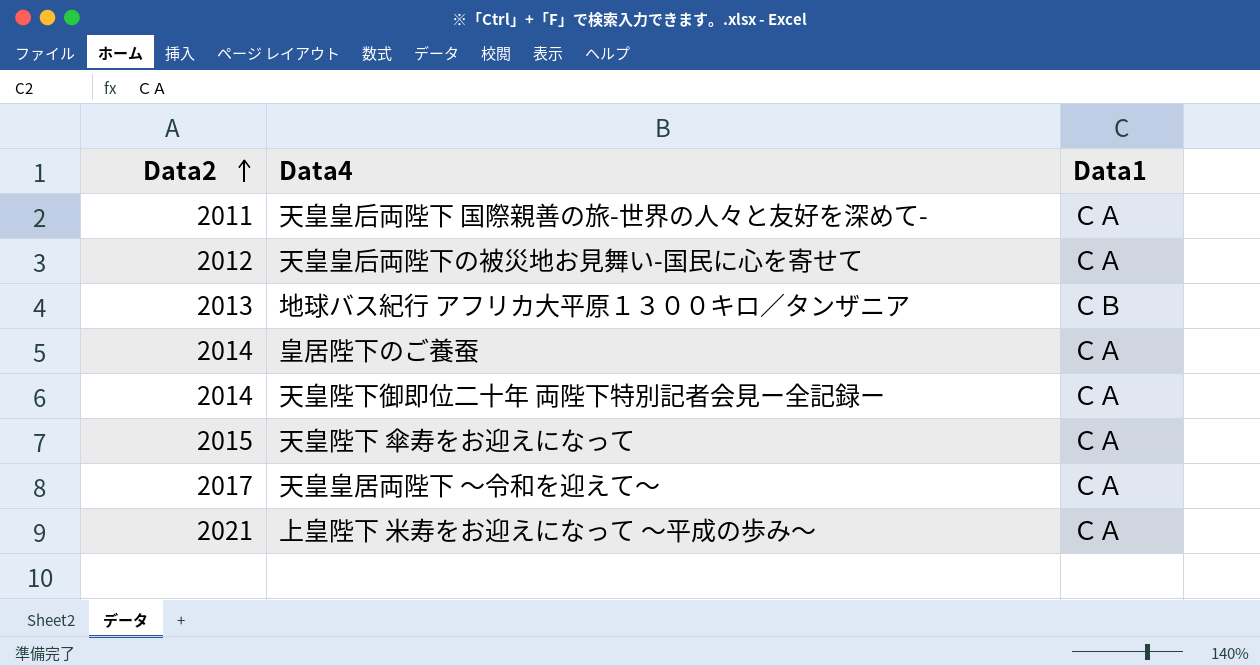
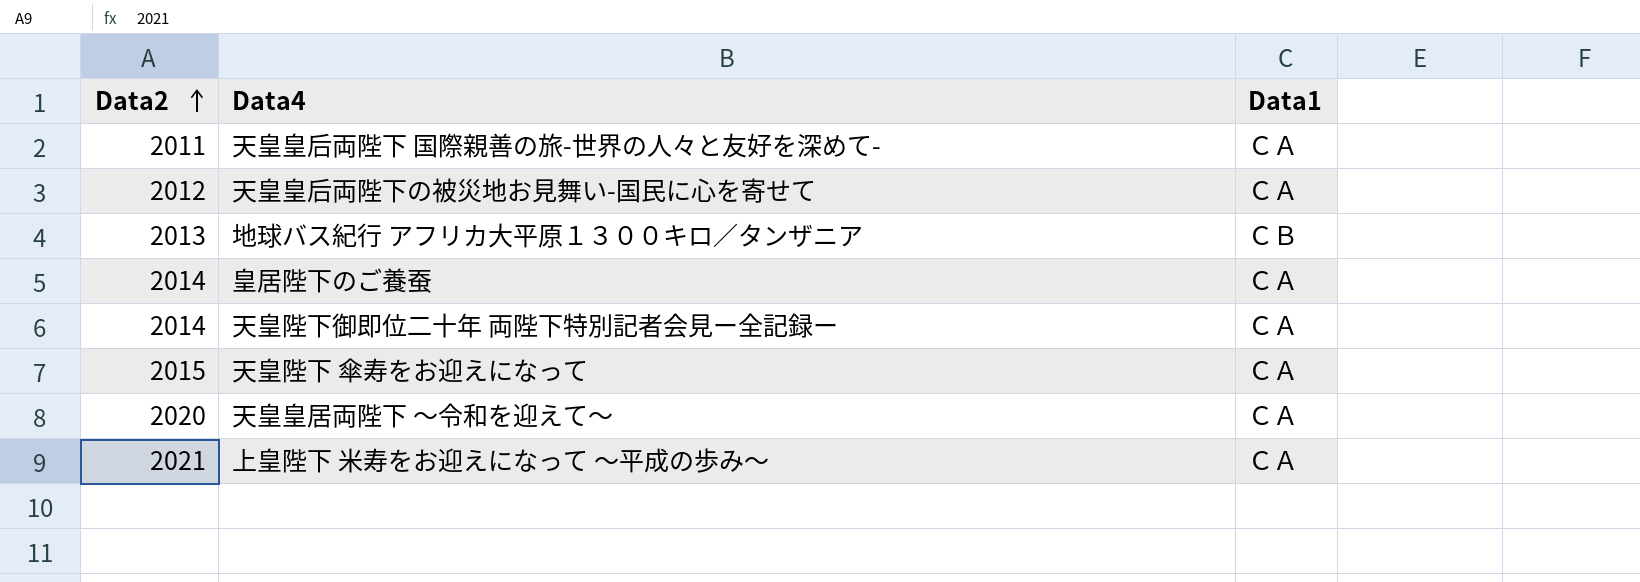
天皇皇居両陛下 ～令和を迎えて～ | Data2: 2017 -> 2020

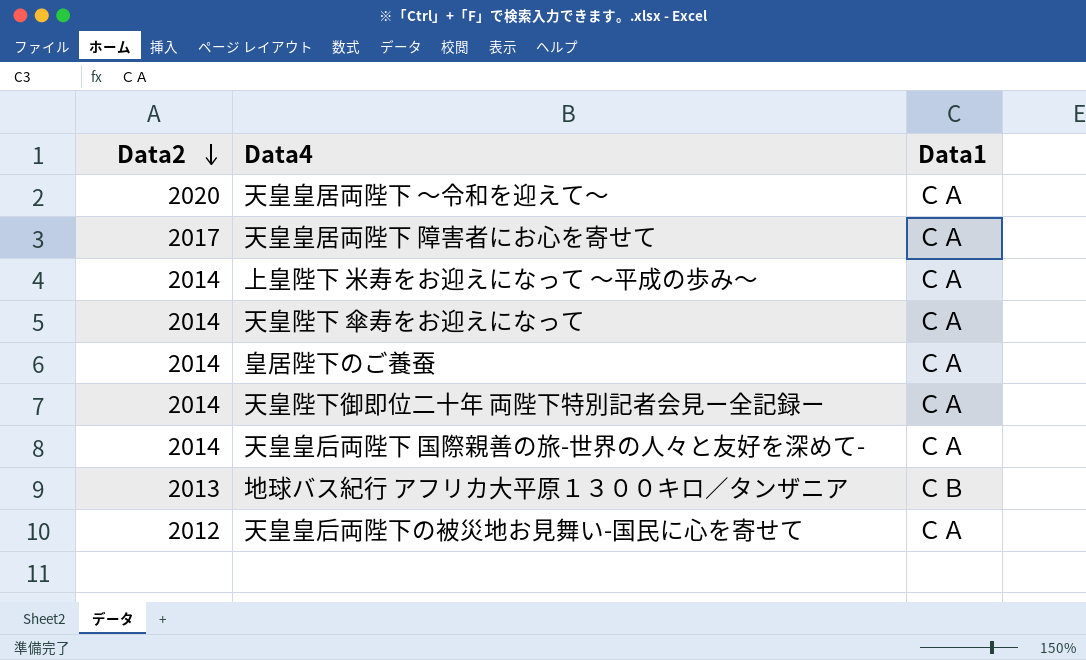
row order: Data2 ascending -> Data2 descending
row 天皇皇居両陛下 障害者にお心を寄せて: none -> 2017 | ＣＡ
上皇陛下 米寿をお迎えになって ～平成の歩み～ | Data2: 2021 -> 2014
天皇陛下 傘寿をお迎えになって | Data2: 2015 -> 2014
天皇皇后両陛下 国際親善の旅-世界の人々と友好を深めて- | Data2: 2011 -> 2014

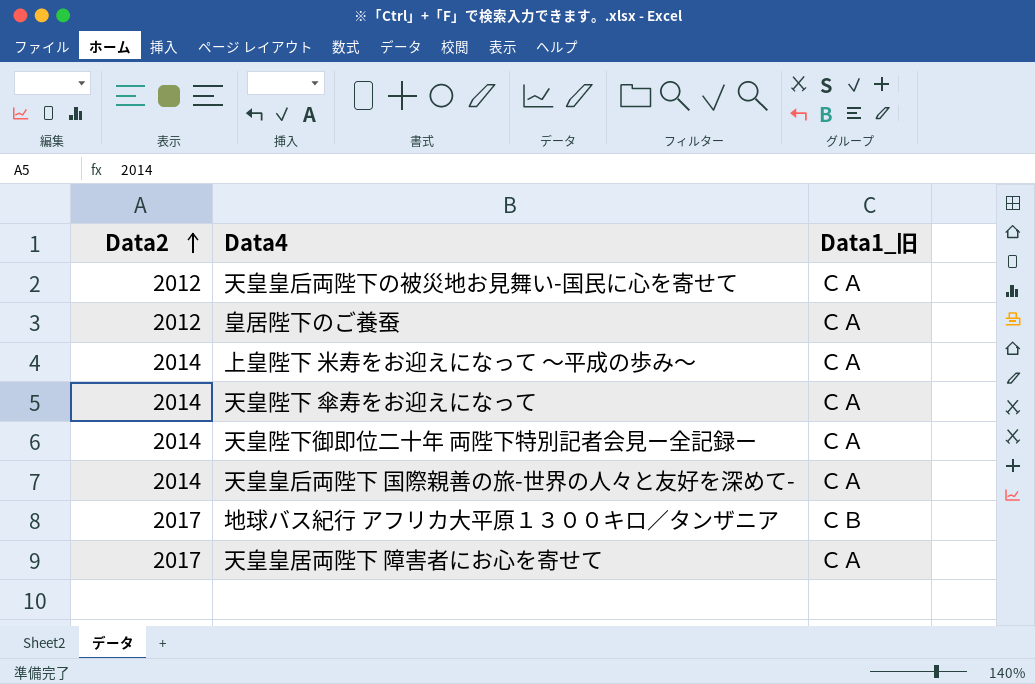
row order: Data2 descending -> Data2 ascending
column name: Data1 -> Data1_旧
row 天皇皇居両陛下 ～令和を迎えて～: 2020 | ＣＡ -> none
皇居陛下のご養蚕 | Data2: 2014 -> 2012
地球バス紀行 アフリカ大平原１３００キロ／タンザニア | Data2: 2013 -> 2017

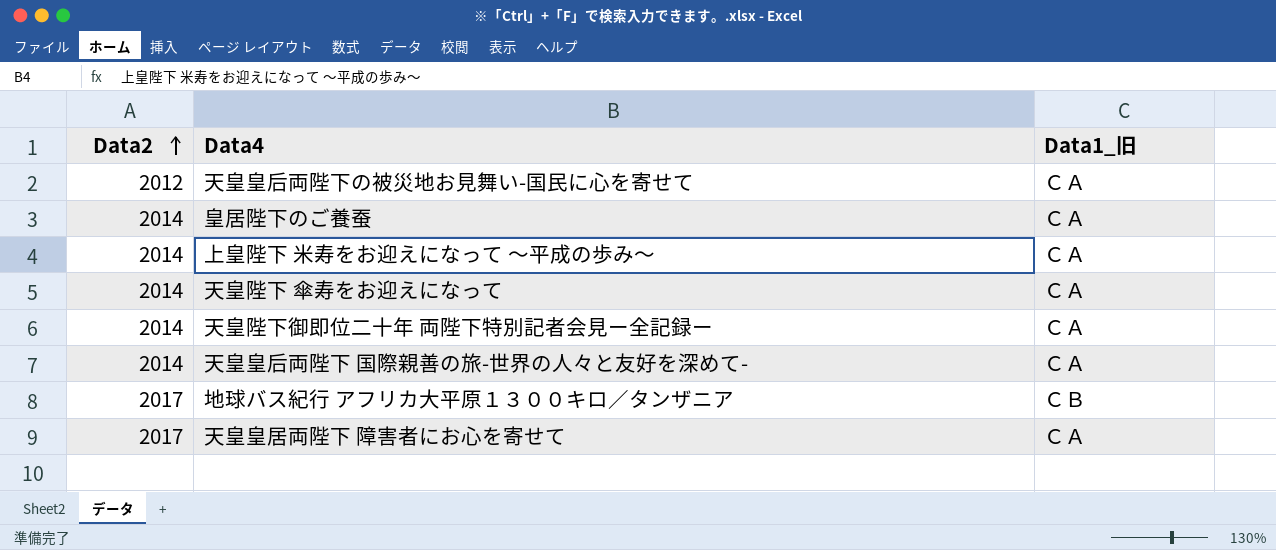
皇居陛下のご養蚕 | Data2: 2012 -> 2014

